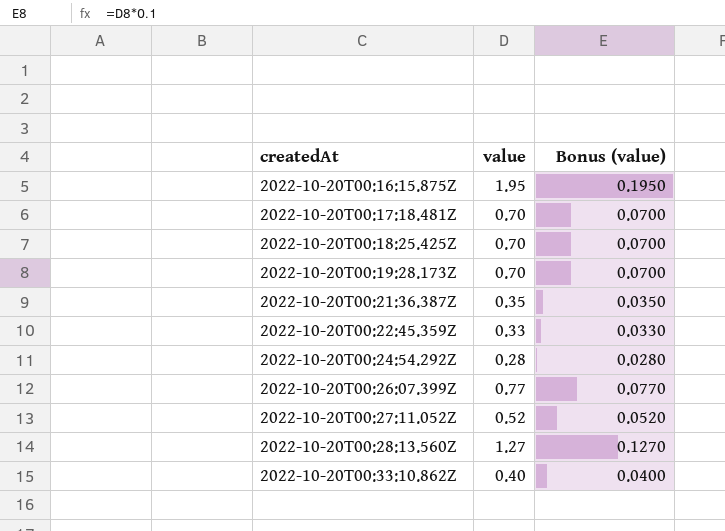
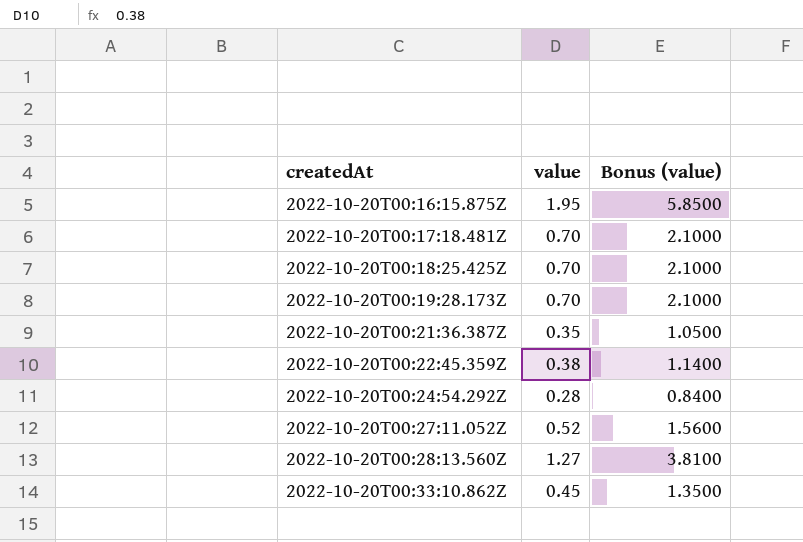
column Bonus (value) | formula: [value] * 0.1 -> [value] * 3
row 2022-10-20T00:26:07.399Z: 0.77 | 0.0770 -> none
2022-10-20T00:22:45.359Z | value: 0.33 -> 0.38
2022-10-20T00:33:10.862Z | value: 0.40 -> 0.45

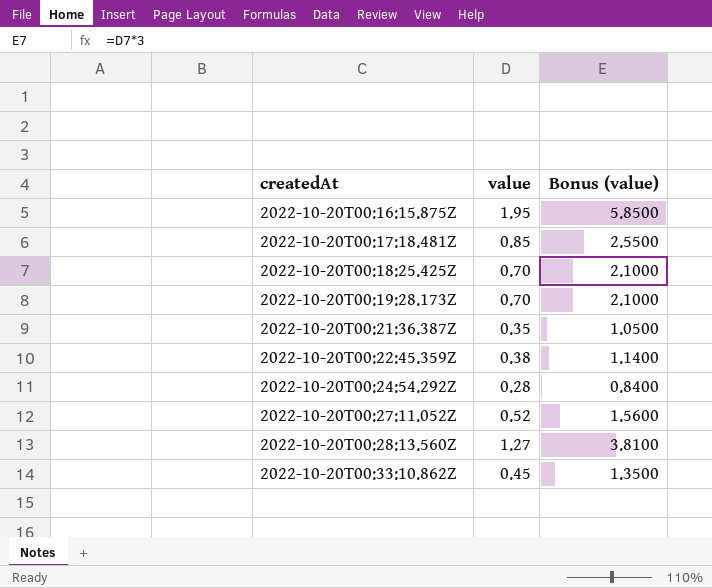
2022-10-20T00:17:18.481Z | value: 0.70 -> 0.85
2022-10-20T00:17:18.481Z | Bonus (value): 2.1000 -> 2.5500

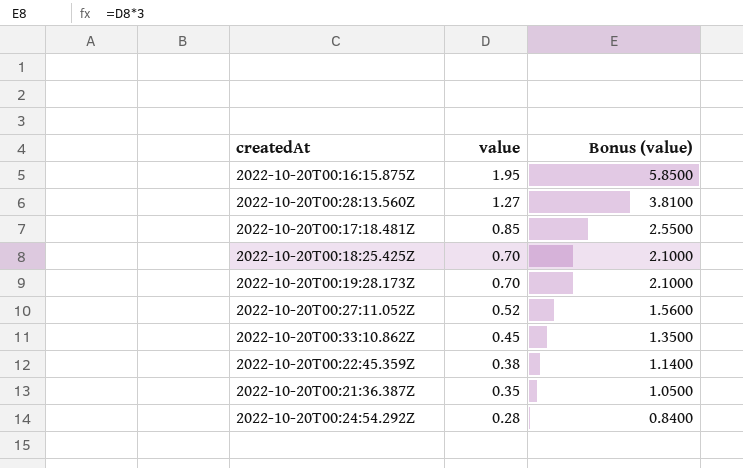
row order: createdAt ascending -> value descending

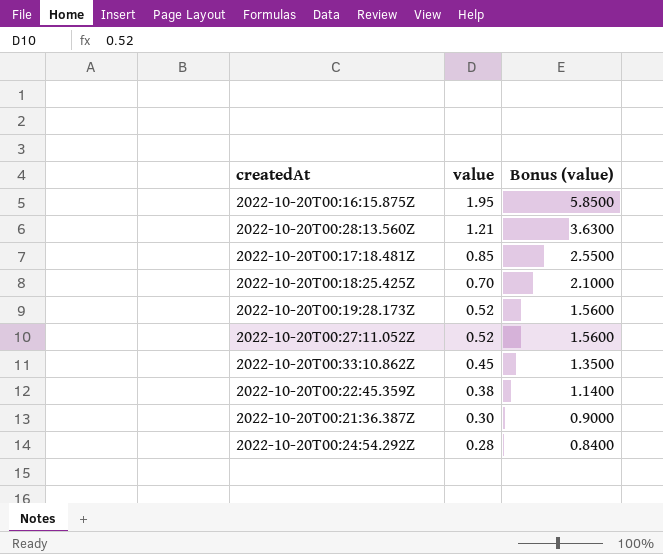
2022-10-20T00:28:13.560Z | value: 1.27 -> 1.21
2022-10-20T00:28:13.560Z | Bonus (value): 3.8100 -> 3.6300
2022-10-20T00:19:28.173Z | value: 0.70 -> 0.52
2022-10-20T00:19:28.173Z | Bonus (value): 2.1000 -> 1.5600
2022-10-20T00:21:36.387Z | value: 0.35 -> 0.30
2022-10-20T00:21:36.387Z | Bonus (value): 1.0500 -> 0.9000

